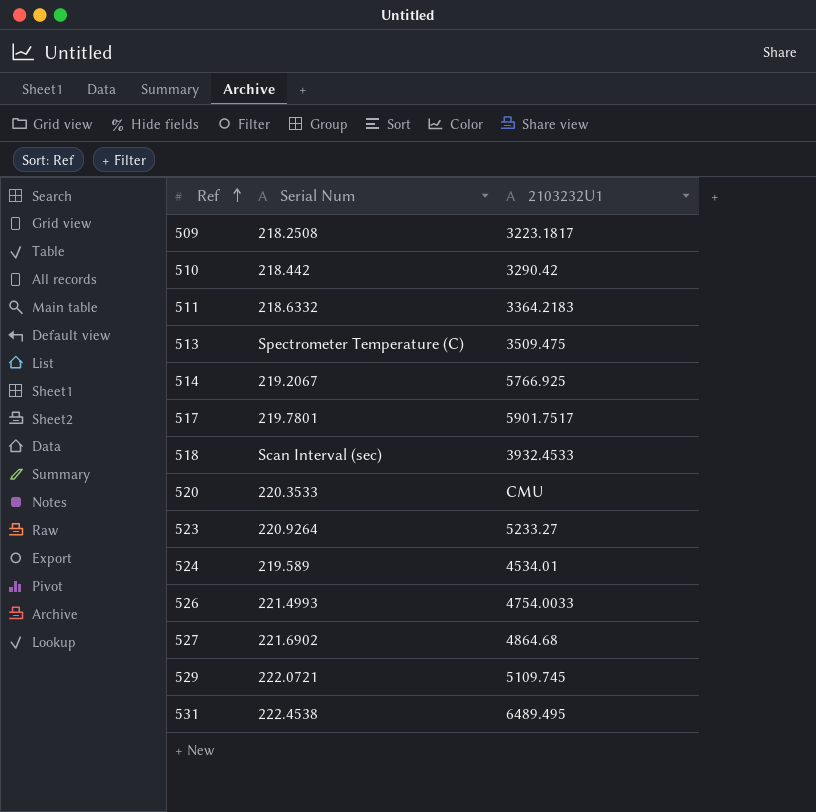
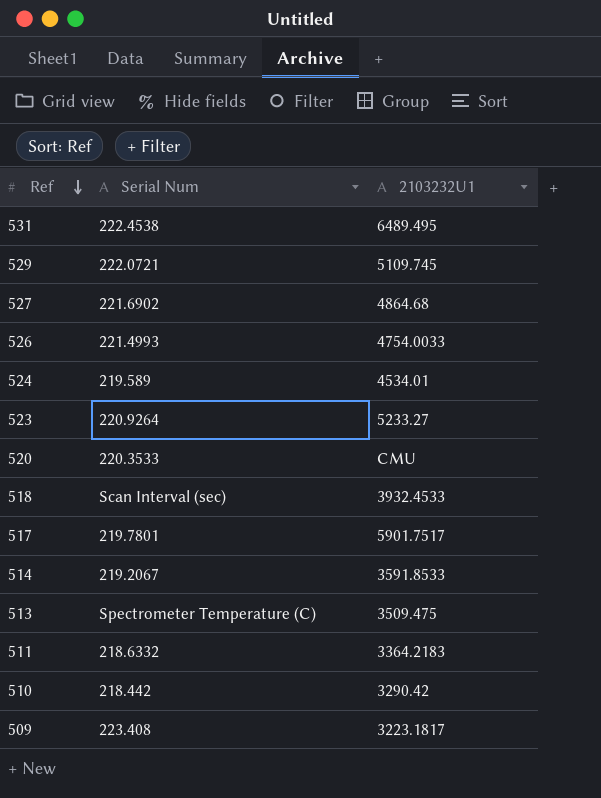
row order: Ref ascending -> Ref descending
514 | 2103232U1: 5766.925 -> 3591.8533
509 | Serial Num: 218.2508 -> 223.408

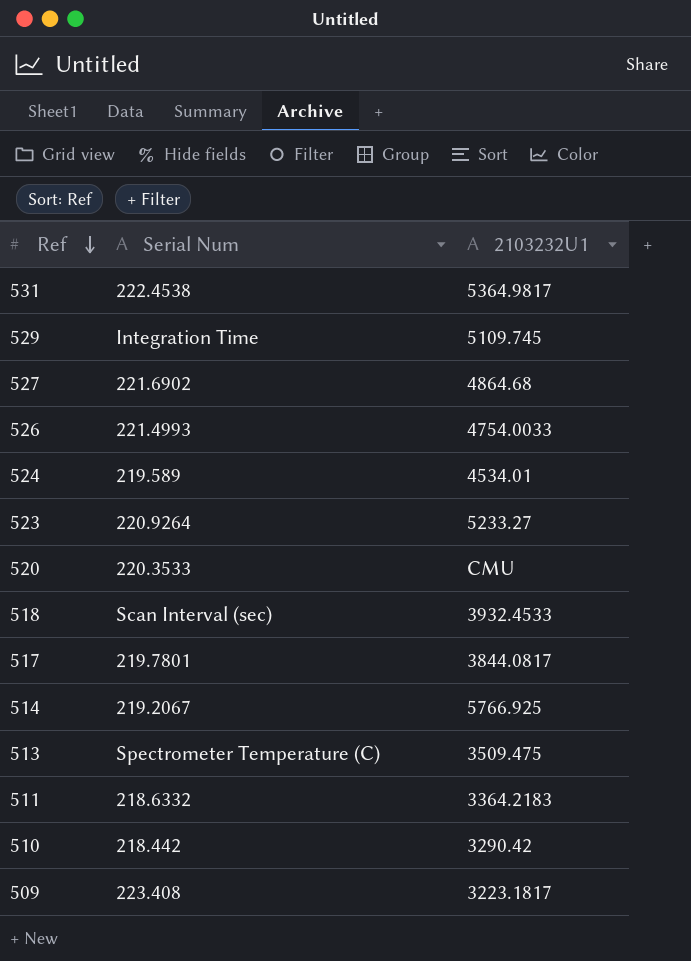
531 | 2103232U1: 6489.495 -> 5364.9817
529 | Serial Num: 222.0721 -> Integration Time
517 | 2103232U1: 5901.7517 -> 3844.0817
514 | 2103232U1: 3591.8533 -> 5766.925

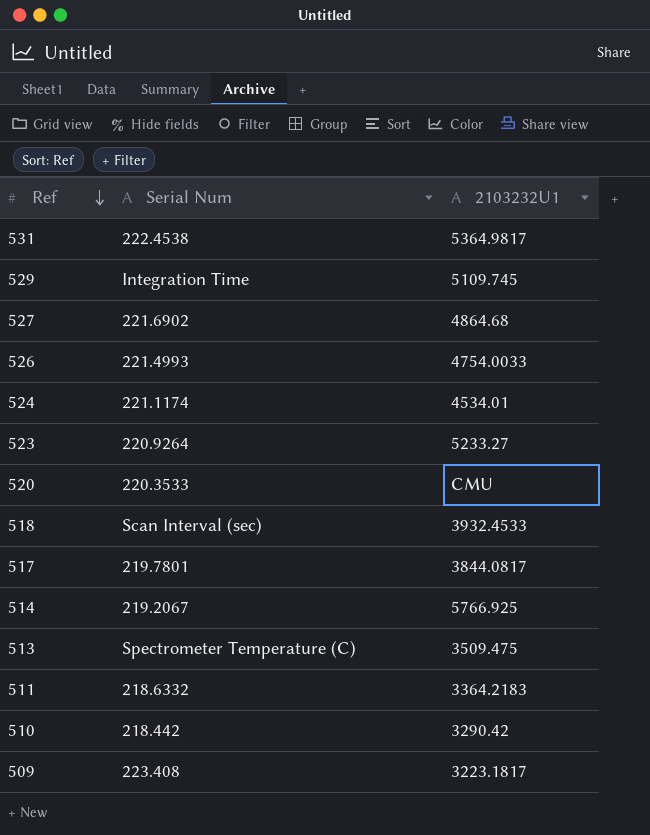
524 | Serial Num: 219.589 -> 221.1174

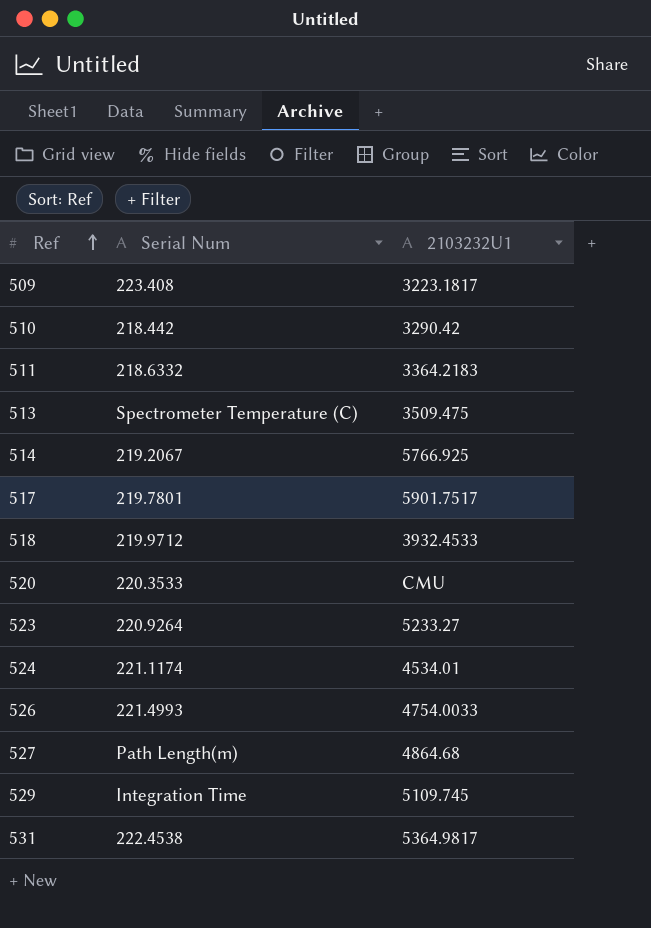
row order: Ref descending -> Ref ascending
517 | 2103232U1: 3844.0817 -> 5901.7517
518 | Serial Num: Scan Interval (sec) -> 219.9712
527 | Serial Num: 221.6902 -> Path Length(m)

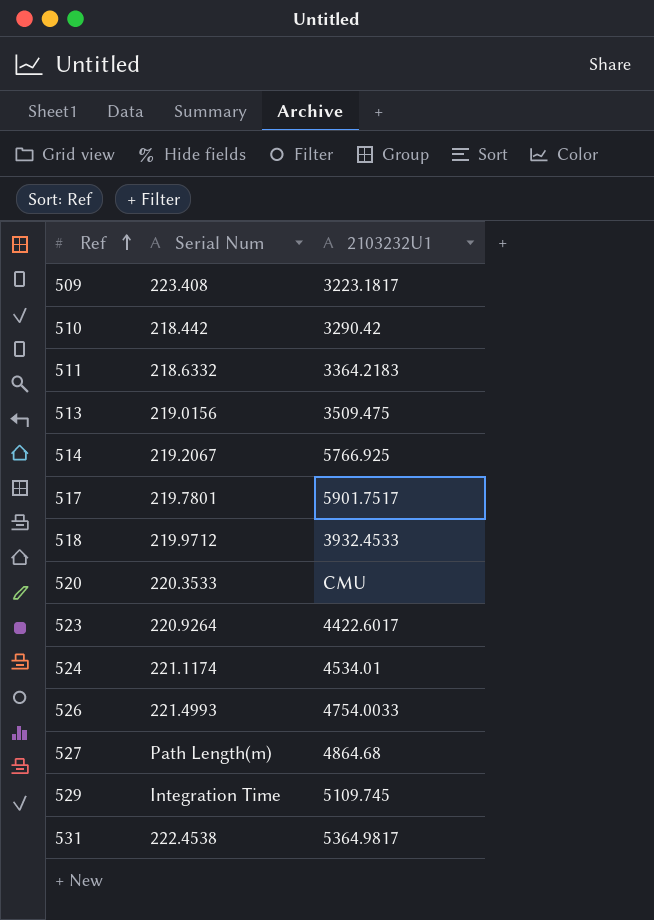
513 | Serial Num: Spectrometer Temperature (C) -> 219.0156
523 | 2103232U1: 5233.27 -> 4422.6017

